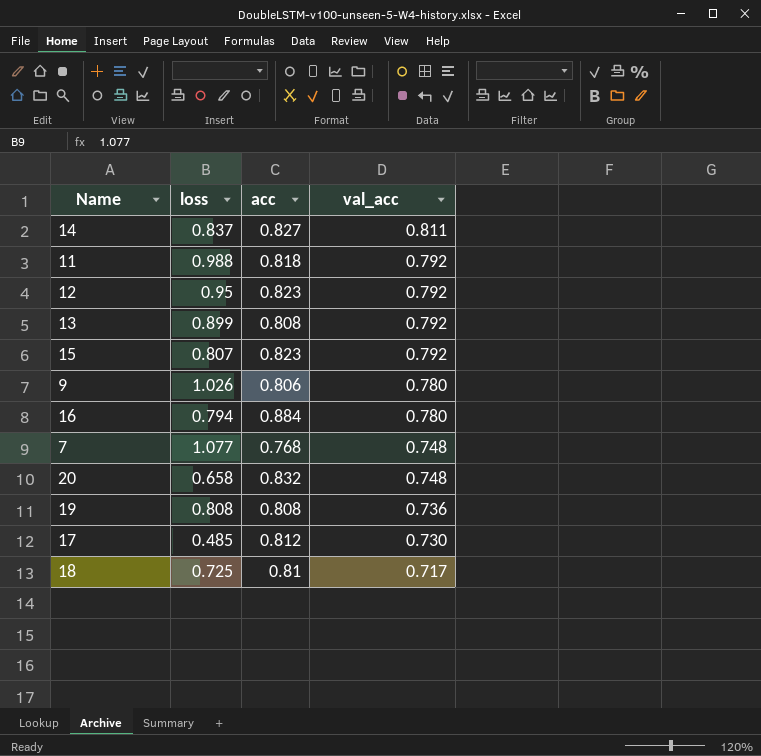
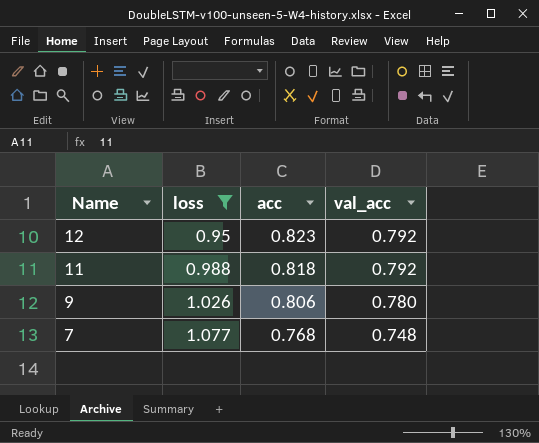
filter: none -> loss >= 0.95
row order: val_acc descending -> Name descending

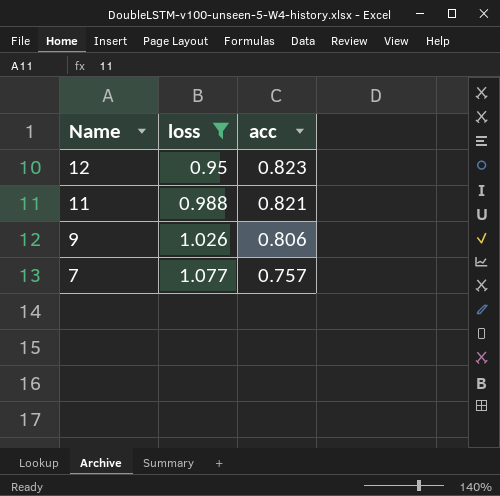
column val_acc | position: 4 -> none
11 | acc: 0.818 -> 0.821
7 | acc: 0.768 -> 0.757

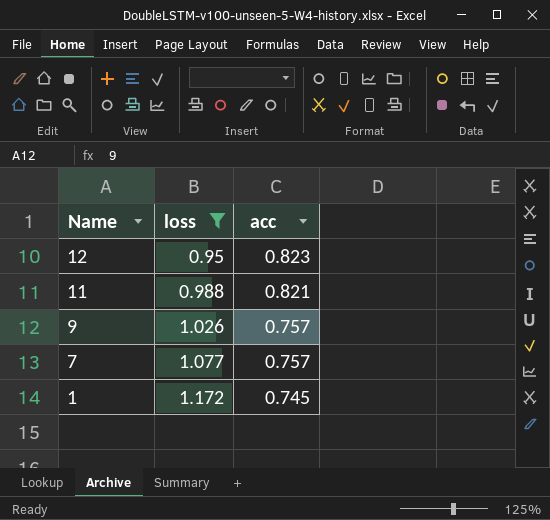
9 | acc: 0.806 -> 0.757
row 1: none -> 1.172 | 0.745

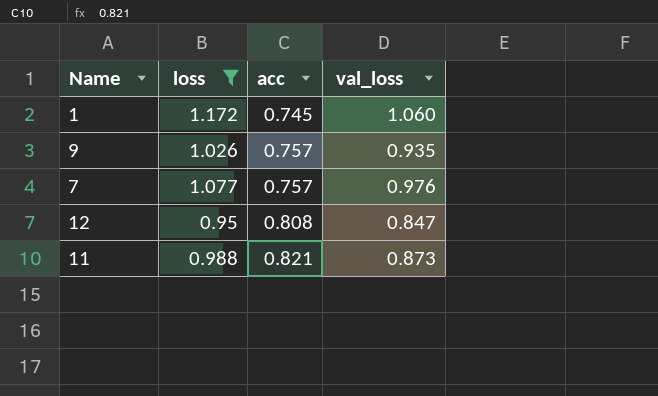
row order: Name descending -> acc ascending
column val_loss | position: none -> 4
12 | acc: 0.823 -> 0.808

